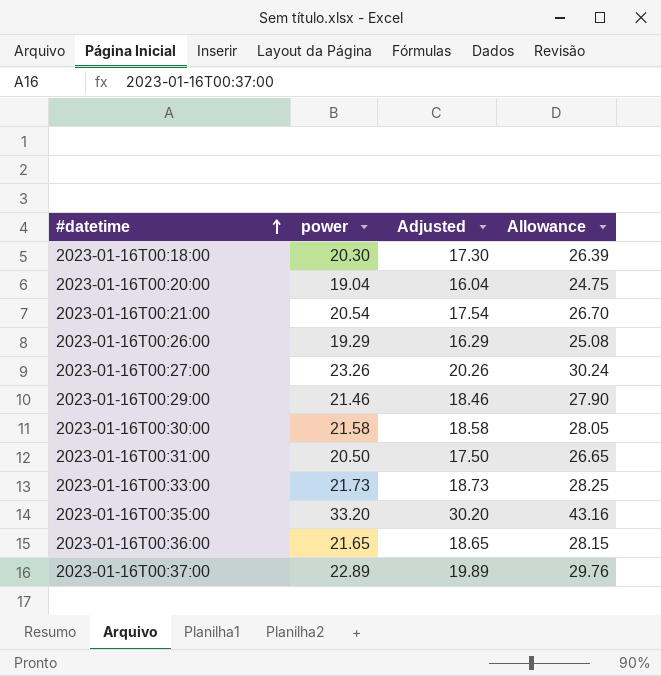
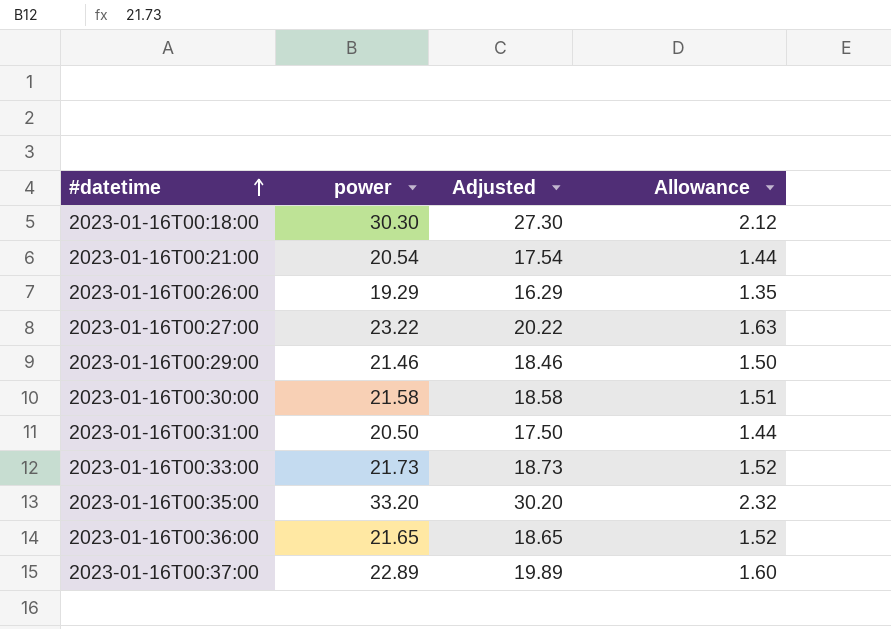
column Allowance | formula: [power] * 1.3 -> [power] * 0.07
row 2023-01-16T00:20:00: 19.04 | 16.04 | 24.75 -> none
2023-01-16T00:18:00 | power: 20.30 -> 30.30
2023-01-16T00:18:00 | Adjusted: 17.30 -> 27.30
2023-01-16T00:27:00 | power: 23.26 -> 23.22
2023-01-16T00:27:00 | Adjusted: 20.26 -> 20.22

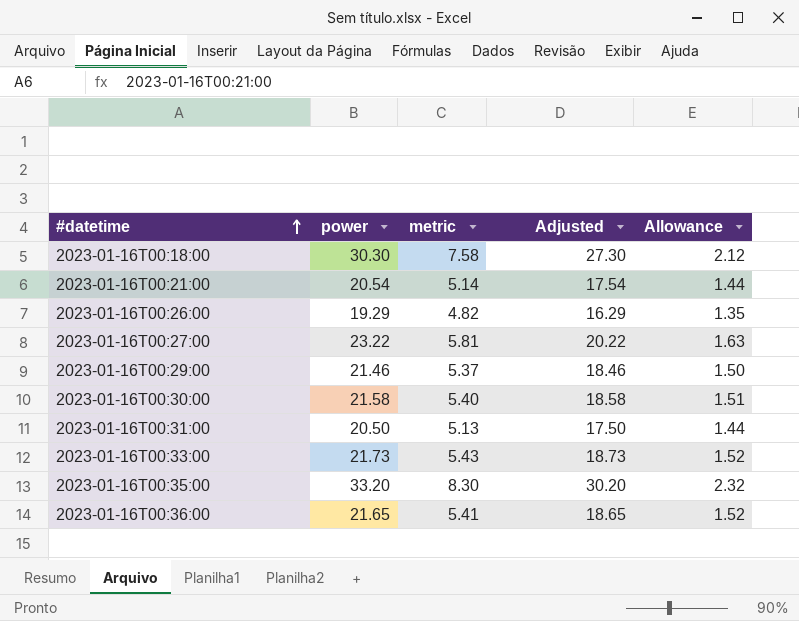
column metric | formula: none -> [power] * 0.25
row 2023-01-16T00:37:00: 22.89 | 19.89 | 1.60 -> none

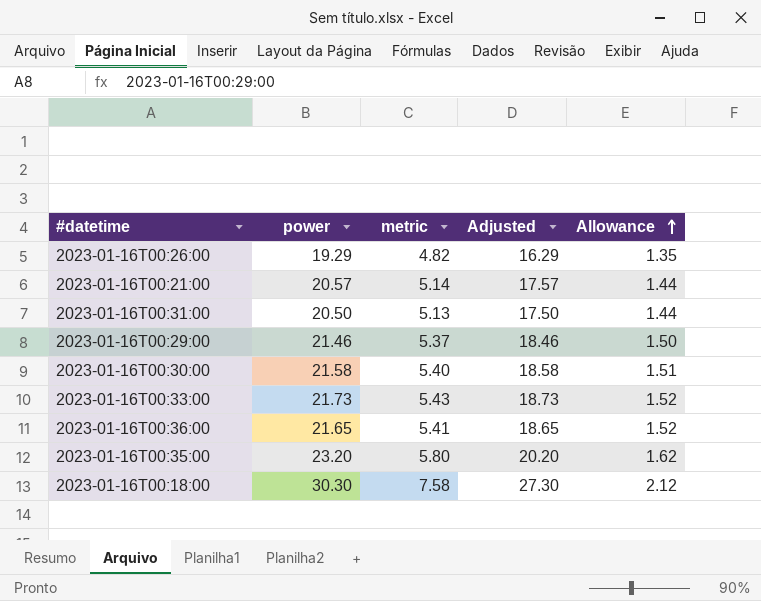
row order: #datetime ascending -> Allowance ascending
row 2023-01-16T00:27:00: 23.22 | 5.81 | 20.22 | 1.63 -> none
2023-01-16T00:21:00 | power: 20.54 -> 20.57
2023-01-16T00:21:00 | Adjusted: 17.54 -> 17.57
2023-01-16T00:35:00 | power: 33.20 -> 23.20
2023-01-16T00:35:00 | metric: 8.30 -> 5.80
2023-01-16T00:35:00 | Adjusted: 30.20 -> 20.20
2023-01-16T00:35:00 | Allowance: 2.32 -> 1.62

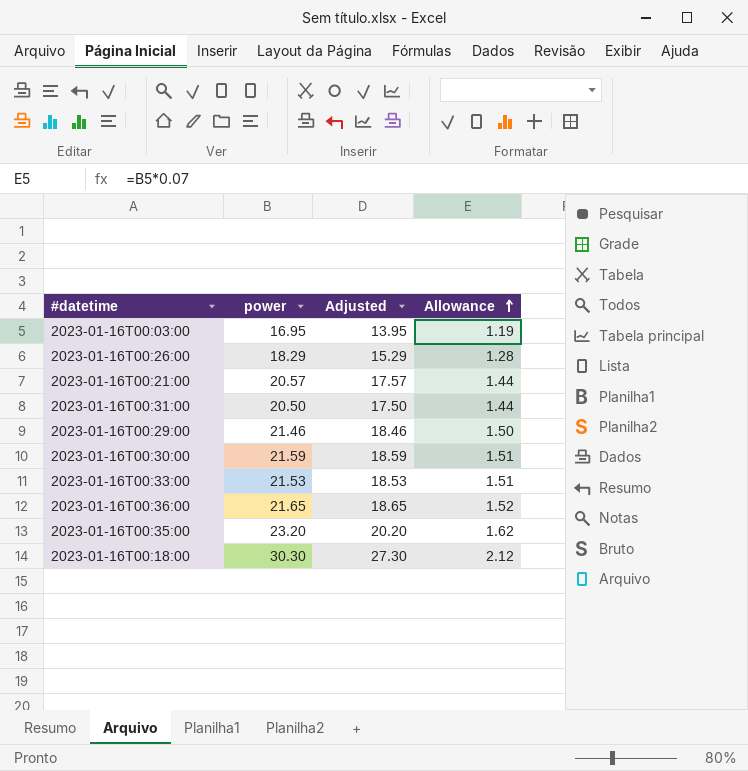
column metric | formula: [power] * 0.25 -> none
row 2023-01-16T00:03:00: none -> 16.95 | 13.95 | 1.19
2023-01-16T00:26:00 | power: 19.29 -> 18.29
2023-01-16T00:26:00 | Adjusted: 16.29 -> 15.29
2023-01-16T00:26:00 | Allowance: 1.35 -> 1.28
2023-01-16T00:30:00 | power: 21.58 -> 21.59
2023-01-16T00:30:00 | Adjusted: 18.58 -> 18.59
2023-01-16T00:33:00 | power: 21.73 -> 21.53
2023-01-16T00:33:00 | Adjusted: 18.73 -> 18.53
2023-01-16T00:33:00 | Allowance: 1.52 -> 1.51

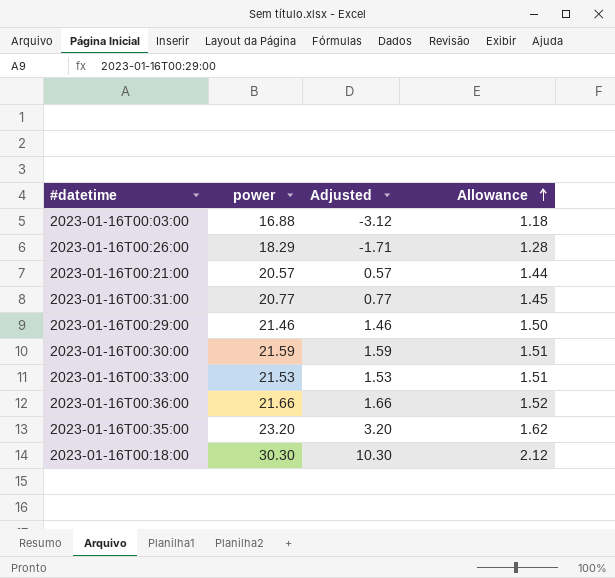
column Adjusted | formula: [power] - 3 -> [power] - 20
2023-01-16T00:03:00 | power: 16.95 -> 16.88
2023-01-16T00:03:00 | Allowance: 1.19 -> 1.18
2023-01-16T00:31:00 | power: 20.50 -> 20.77
2023-01-16T00:31:00 | Allowance: 1.44 -> 1.45
2023-01-16T00:36:00 | power: 21.65 -> 21.66

